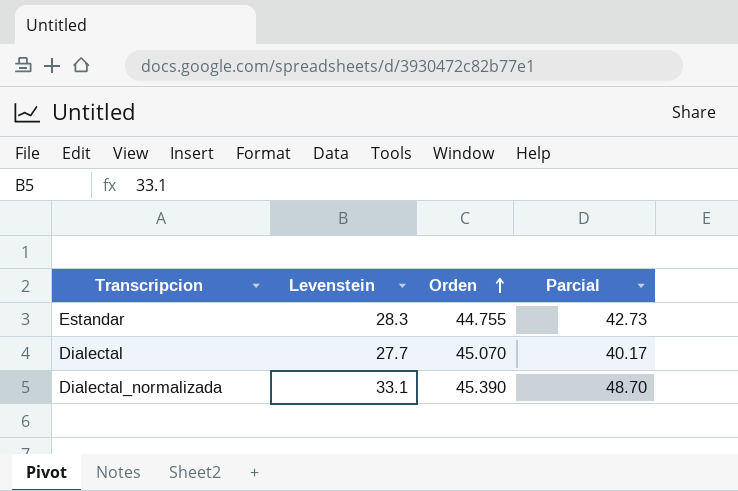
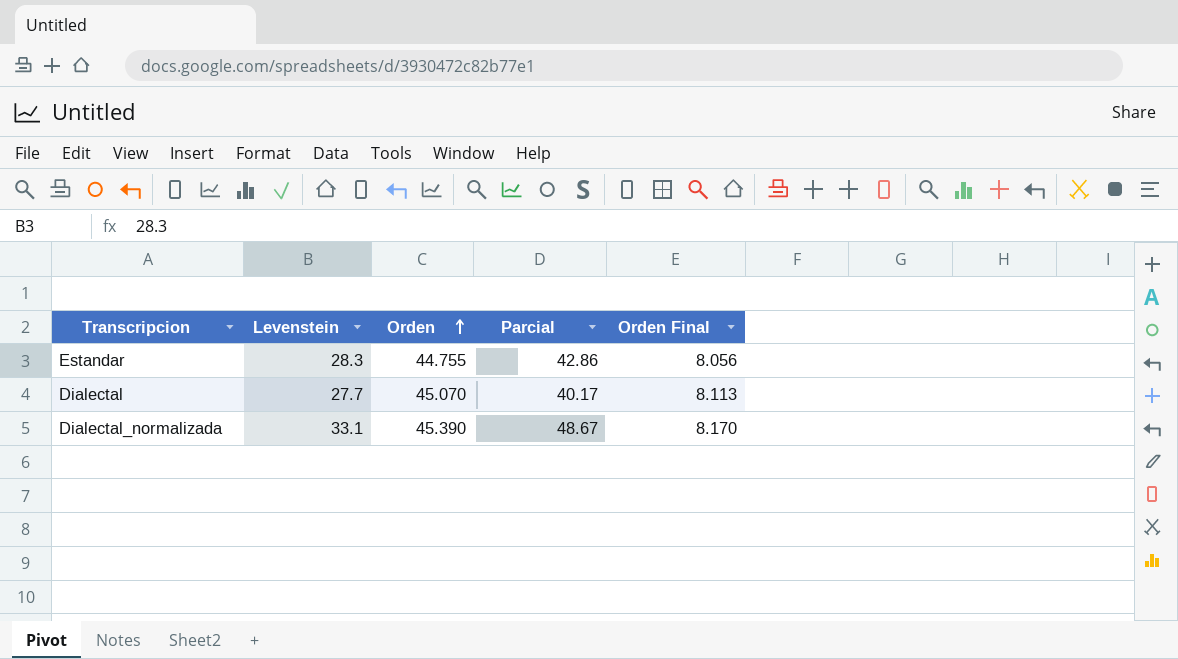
column Orden Final | formula: none -> [Orden] * 0.18
Estandar | Parcial: 42.73 -> 42.86
Dialectal_normalizada | Parcial: 48.70 -> 48.67

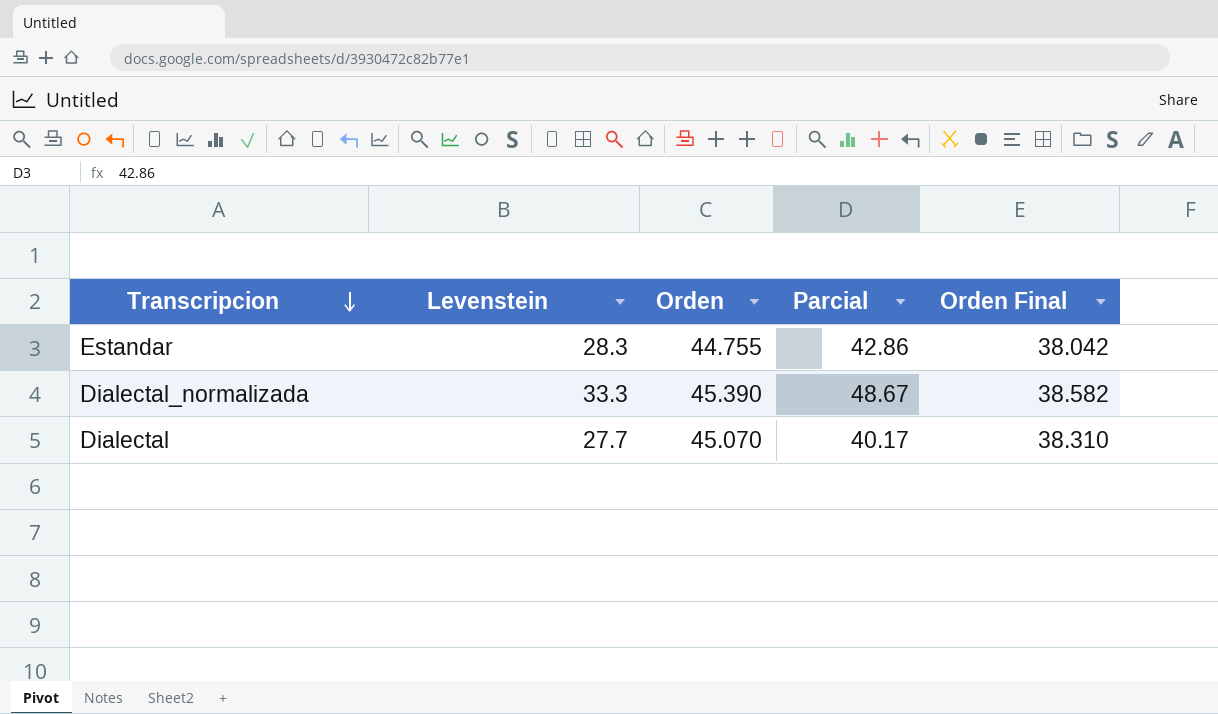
row order: Orden ascending -> Transcripcion descending
column Orden Final | formula: [Orden] * 0.18 -> [Orden] * 0.85
Dialectal_normalizada | Levenstein: 33.1 -> 33.3

